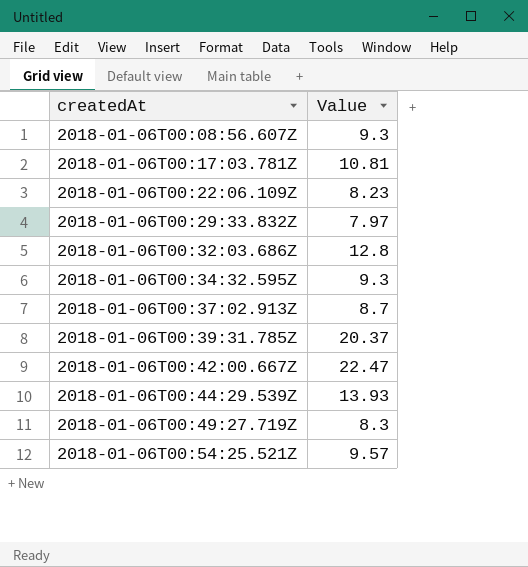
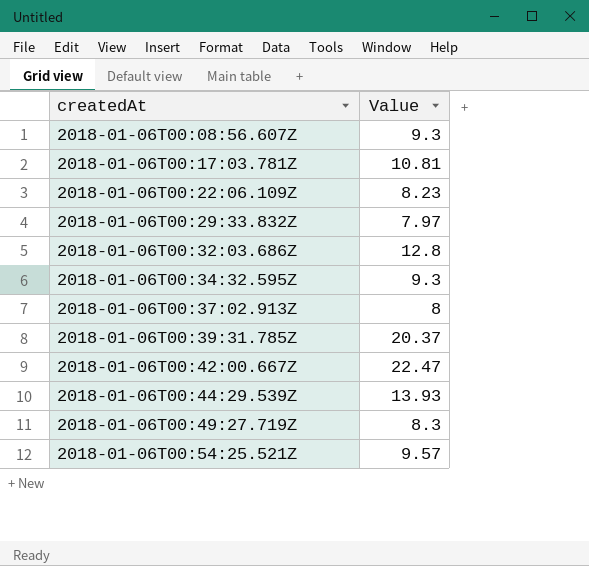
2018-01-06T00:37:02.913Z | Value: 8.7 -> 8

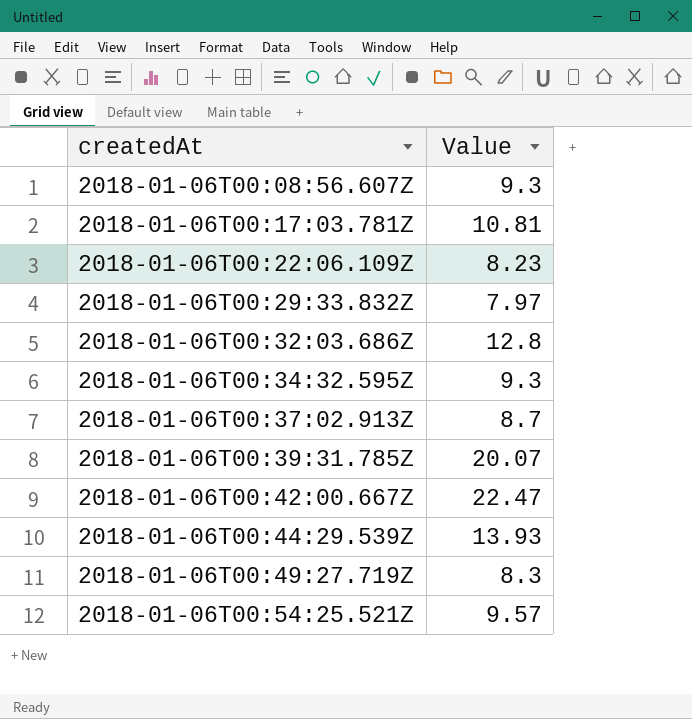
2018-01-06T00:37:02.913Z | Value: 8 -> 8.7
2018-01-06T00:39:31.785Z | Value: 20.37 -> 20.07

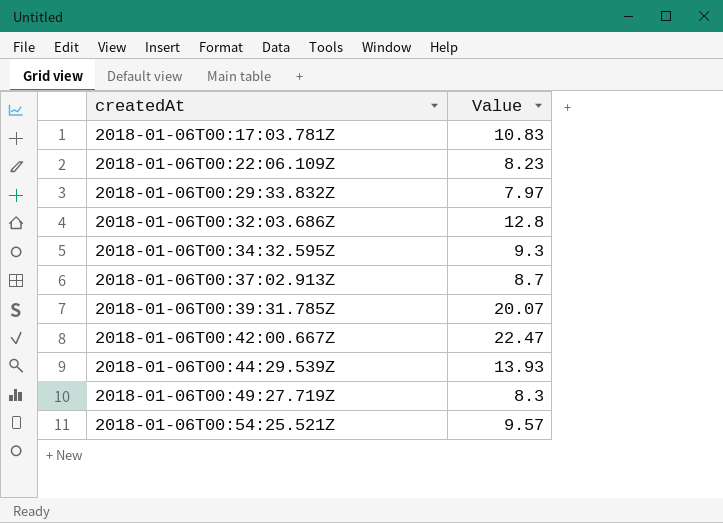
row 2018-01-06T00:08:56.607Z: 9.3 -> none
2018-01-06T00:17:03.781Z | Value: 10.81 -> 10.83

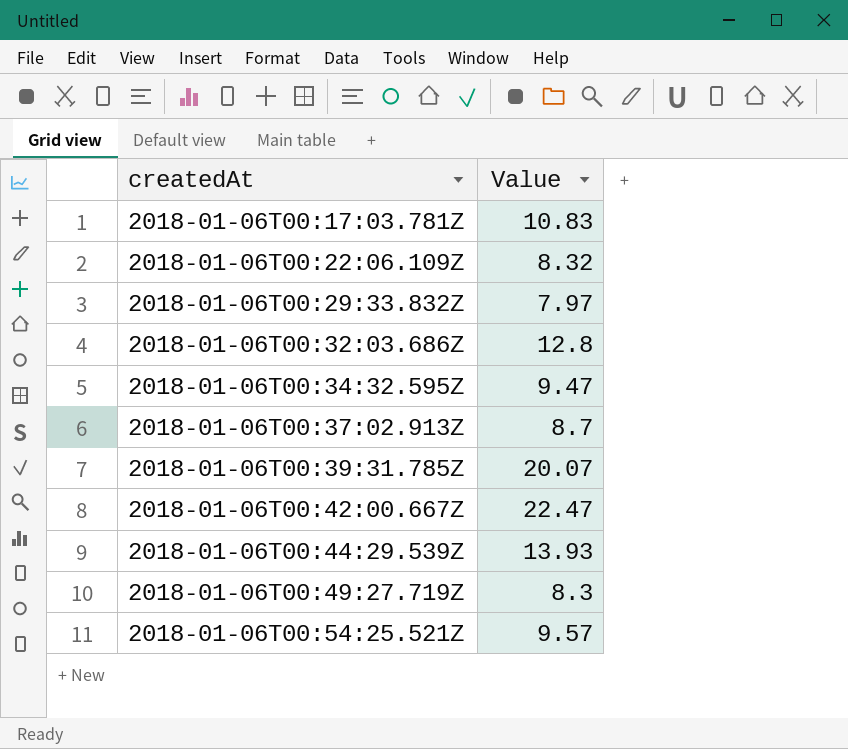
2018-01-06T00:22:06.109Z | Value: 8.23 -> 8.32
2018-01-06T00:34:32.595Z | Value: 9.3 -> 9.47

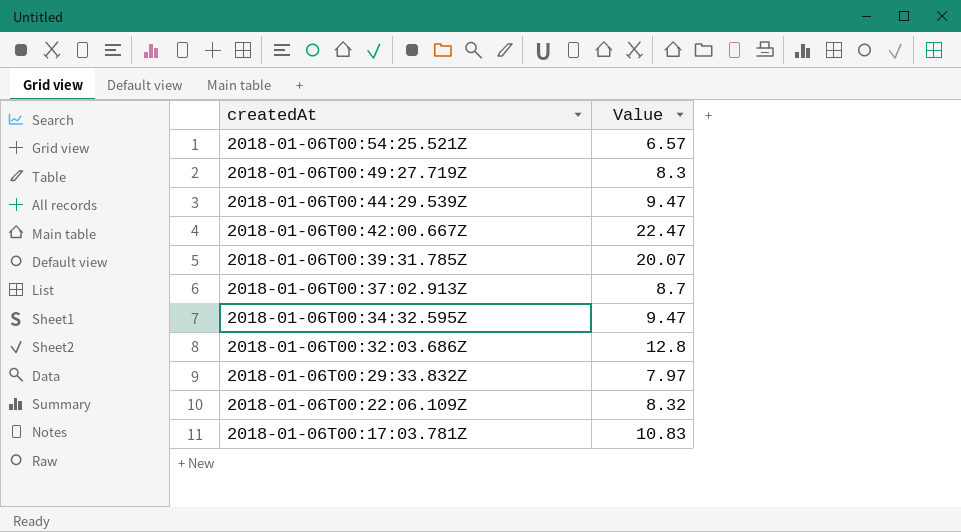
row order: createdAt ascending -> createdAt descending
2018-01-06T00:54:25.521Z | Value: 9.57 -> 6.57
2018-01-06T00:44:29.539Z | Value: 13.93 -> 9.47

